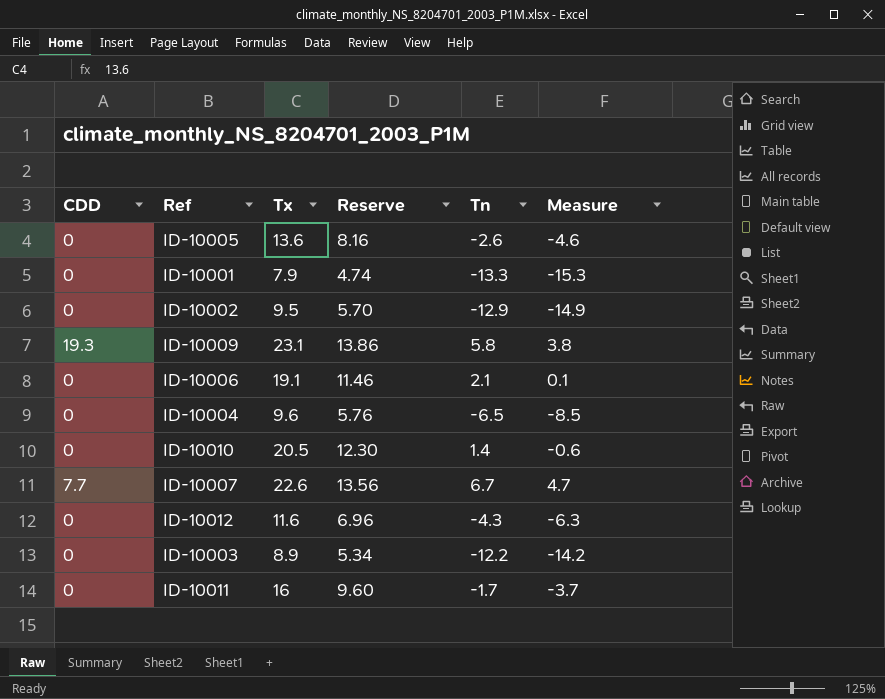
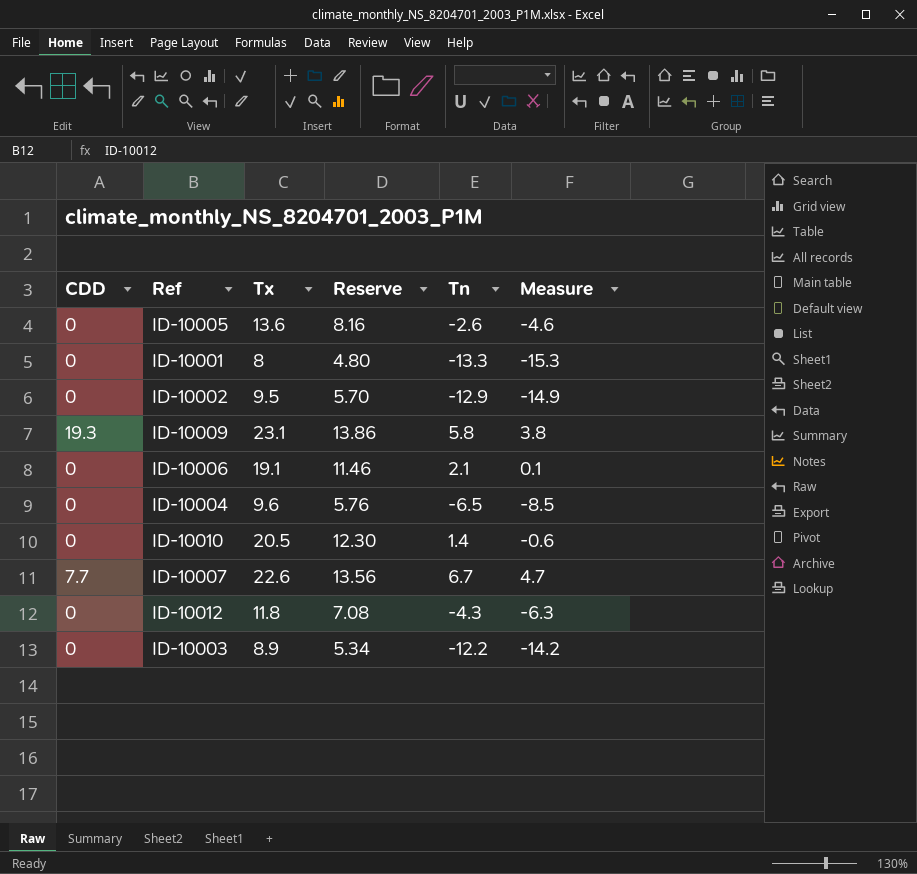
row ID-10011: 0 | 16 | 9.60 | -1.7 | -3.7 -> none
ID-10001 | Tx: 7.9 -> 8
ID-10001 | Reserve: 4.74 -> 4.80
ID-10012 | Tx: 11.6 -> 11.8
ID-10012 | Reserve: 6.96 -> 7.08

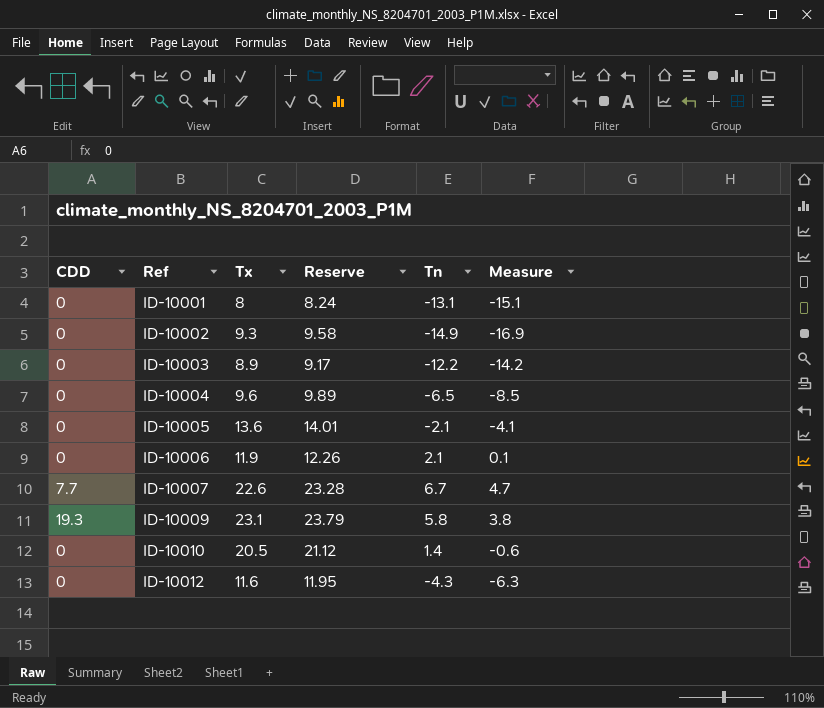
row order: none -> Ref ascending
column Reserve | formula: [Tx] * 0.6 -> [Tx] * 1.03
ID-10001 | Tn: -13.3 -> -13.1
ID-10001 | Measure: -15.3 -> -15.1
ID-10002 | Tx: 9.5 -> 9.3
ID-10002 | Tn: -12.9 -> -14.9
ID-10002 | Measure: -14.9 -> -16.9
ID-10005 | Tn: -2.6 -> -2.1
ID-10005 | Measure: -4.6 -> -4.1
ID-10006 | Tx: 19.1 -> 11.9
ID-10012 | Tx: 11.8 -> 11.6

